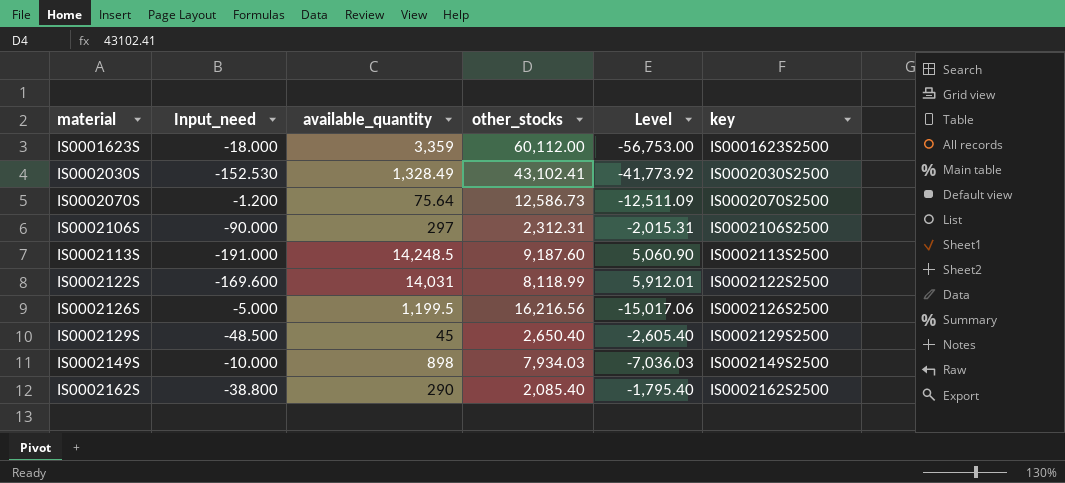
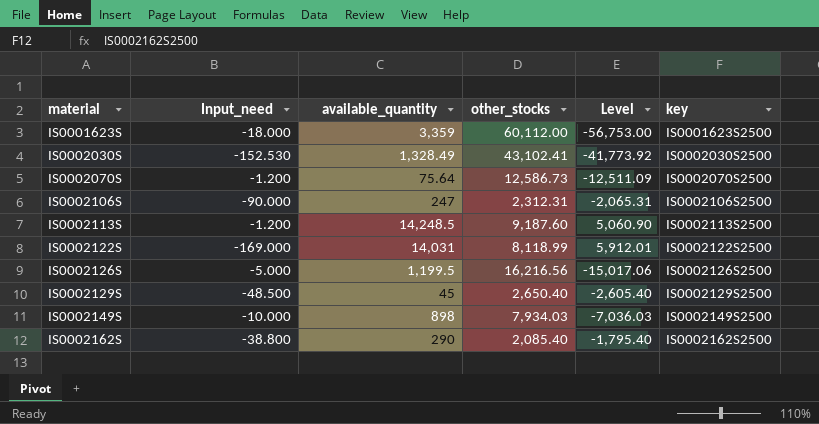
IS0002106S | available_quantity: 297 -> 247
IS0002106S | Level: -2,015.31 -> -2,065.31
IS0002113S | Input_need: -191.000 -> -1.200
IS0002122S | Input_need: -169.600 -> -169.000

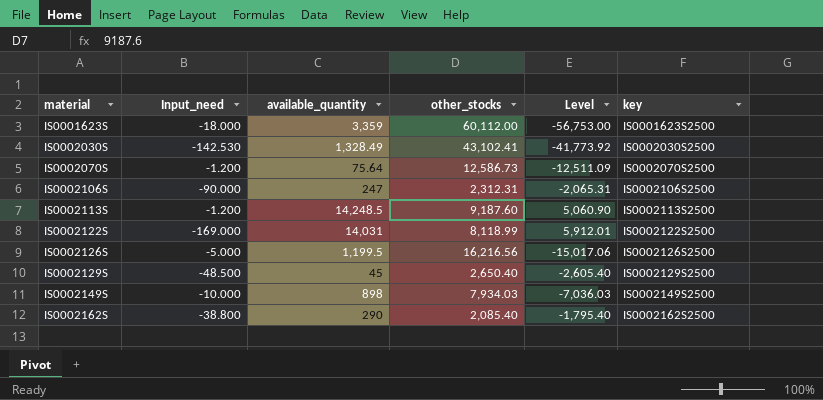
IS0002030S | Input_need: -152.530 -> -142.530

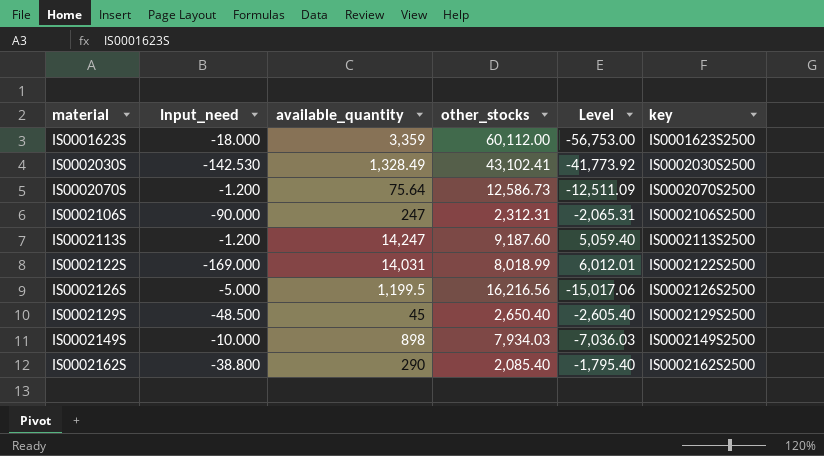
IS0002113S | available_quantity: 14,248.5 -> 14,247
IS0002113S | Level: 5,060.90 -> 5,059.40
IS0002122S | other_stocks: 8,118.99 -> 8,018.99
IS0002122S | Level: 5,912.01 -> 6,012.01

